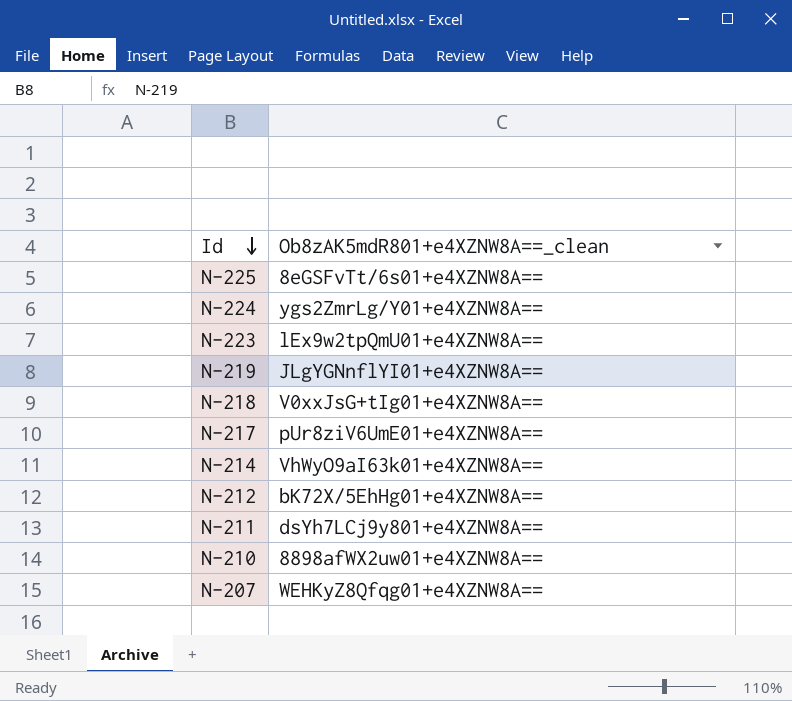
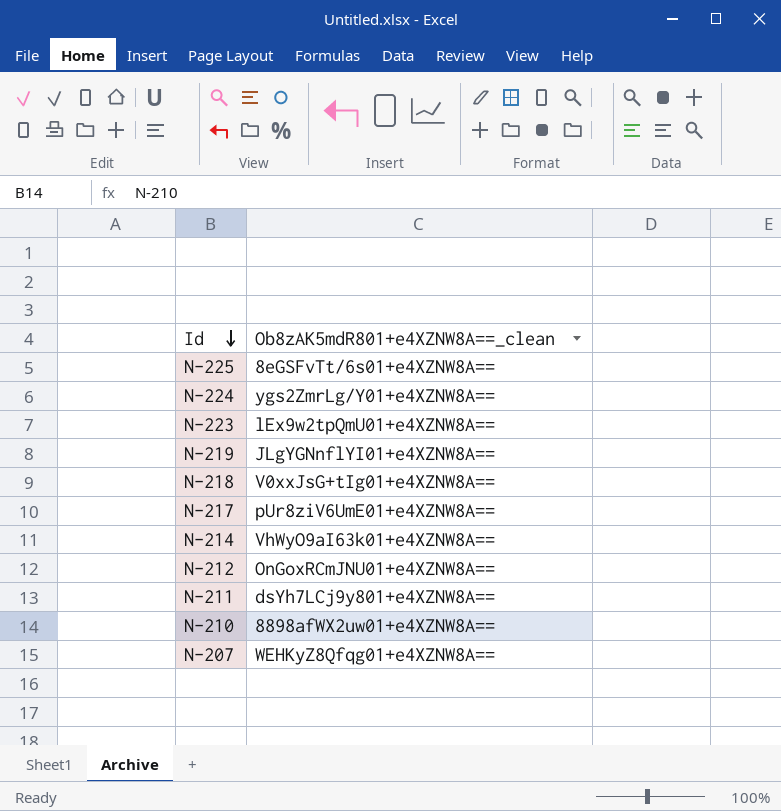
N-212 | Ob8zAK5mdR801+e4XZNW8A==_clean: bK72X/5EhHg01+e4XZNW8A== -> OnGoxRCmJNU01+e4XZNW8A==

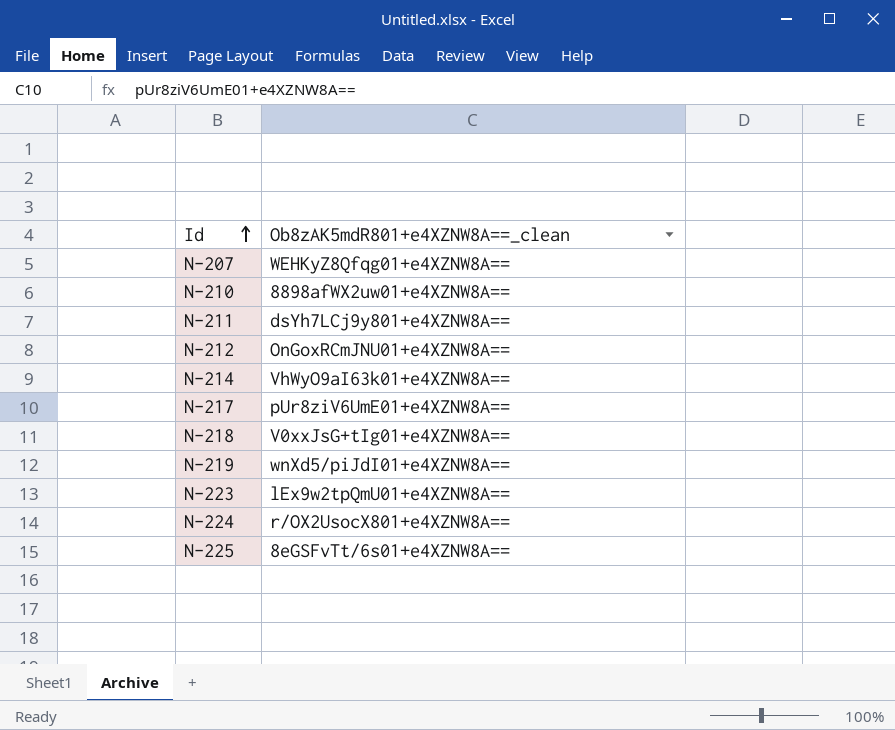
row order: Id descending -> Id ascending
N-219 | Ob8zAK5mdR801+e4XZNW8A==_clean: JLgYGNnflYI01+e4XZNW8A== -> wnXd5/piJdI01+e4XZNW8A==
N-224 | Ob8zAK5mdR801+e4XZNW8A==_clean: ygs2ZmrLg/Y01+e4XZNW8A== -> r/OX2UsocX801+e4XZNW8A==

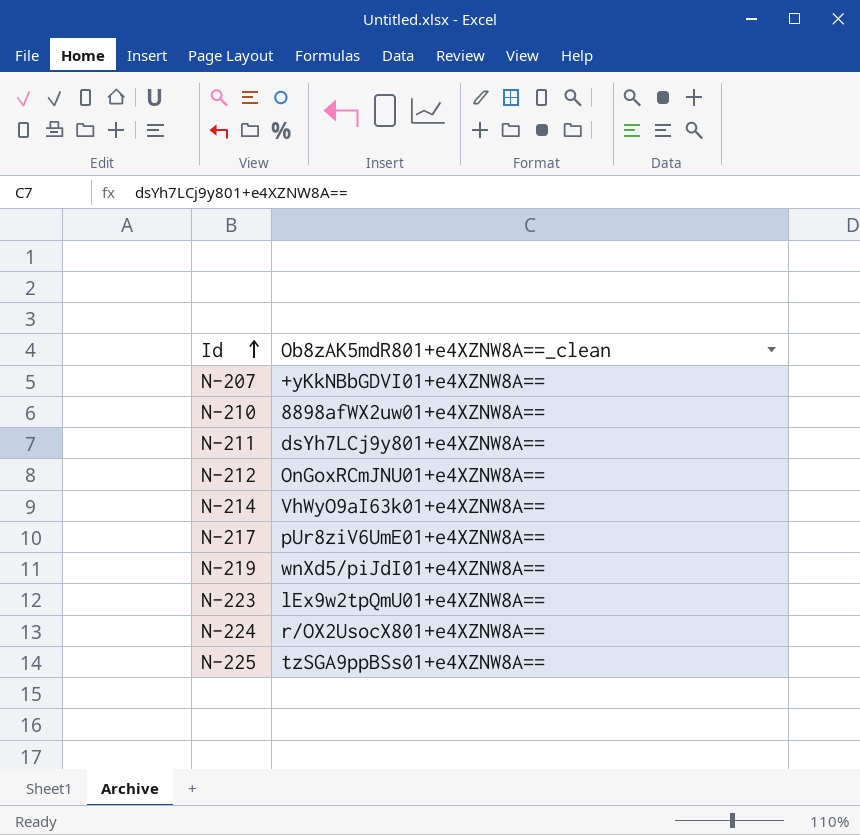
row N-218: V0xxJsG+tIg01+e4XZNW8A== -> none
N-207 | Ob8zAK5mdR801+e4XZNW8A==_clean: WEHKyZ8Qfqg01+e4XZNW8A== -> +yKkNBbGDVI01+e4XZNW8A==
N-225 | Ob8zAK5mdR801+e4XZNW8A==_clean: 8eGSFvTt/6s01+e4XZNW8A== -> tzSGA9ppBSs01+e4XZNW8A==

